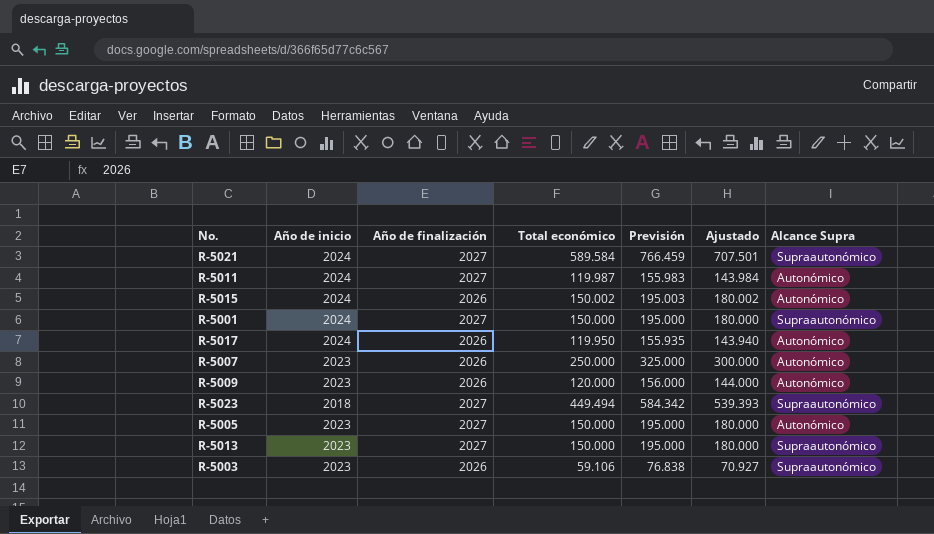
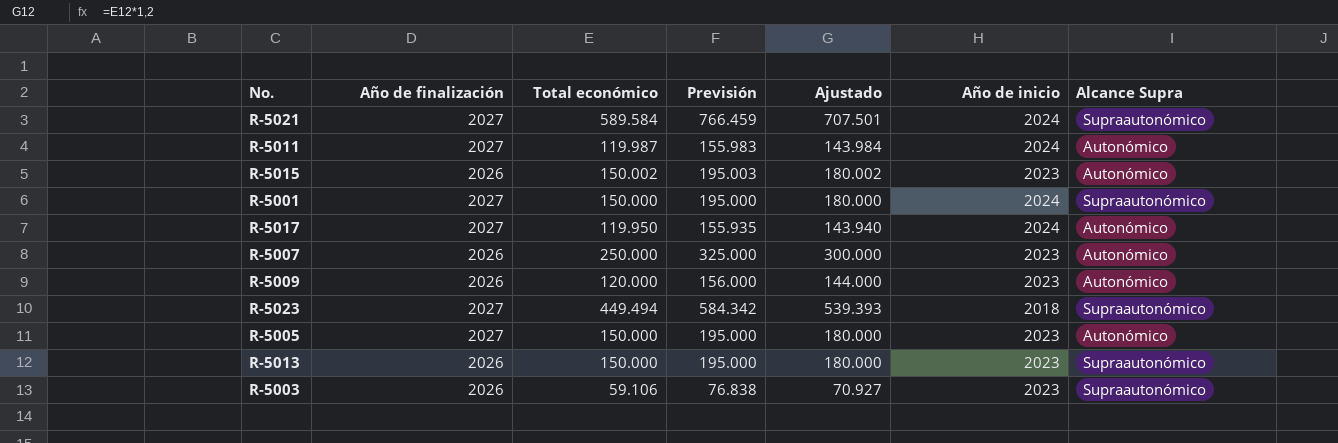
column Año de inicio | position: 2 -> 6
R-5015 | Año de inicio: 2024 -> 2023
R-5017 | Año de finalización: 2026 -> 2027
R-5013 | Año de finalización: 2027 -> 2026

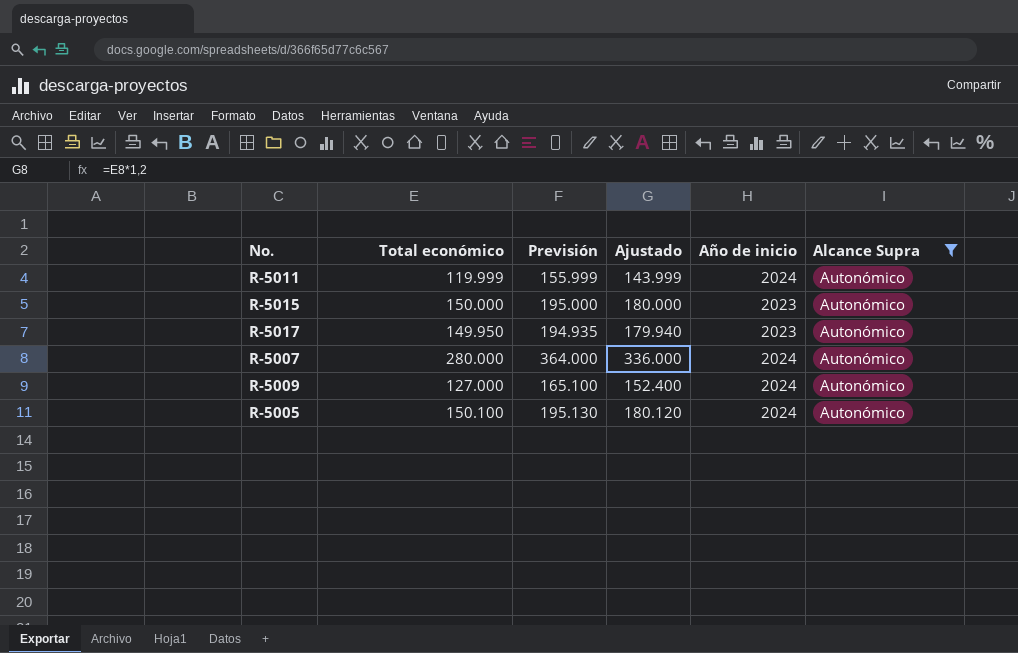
filter: none -> Alcance Supra = Autonómico
column Año de finalización | position: 2 -> none
R-5011 | Total económico: 119.987 -> 119.999
R-5011 | Previsión: 155.983 -> 155.999
R-5011 | Ajustado: 143.984 -> 143.999
R-5015 | Total económico: 150.002 -> 150.000
R-5015 | Previsión: 195.003 -> 195.000
R-5015 | Ajustado: 180.002 -> 180.000
R-5017 | Total económico: 119.950 -> 149.950
R-5017 | Previsión: 155.935 -> 194.935
R-5017 | Ajustado: 143.940 -> 179.940
R-5017 | Año de inicio: 2024 -> 2023
R-5007 | Total económico: 250.000 -> 280.000
R-5007 | Previsión: 325.000 -> 364.000
R-5007 | Ajustado: 300.000 -> 336.000
R-5007 | Año de inicio: 2023 -> 2024
R-5009 | Total económico: 120.000 -> 127.000
R-5009 | Previsión: 156.000 -> 165.100
R-5009 | Ajustado: 144.000 -> 152.400
R-5009 | Año de inicio: 2023 -> 2024
R-5005 | Total económico: 150.000 -> 150.100
R-5005 | Previsión: 195.000 -> 195.130
R-5005 | Ajustado: 180.000 -> 180.120
R-5005 | Año de inicio: 2023 -> 2024

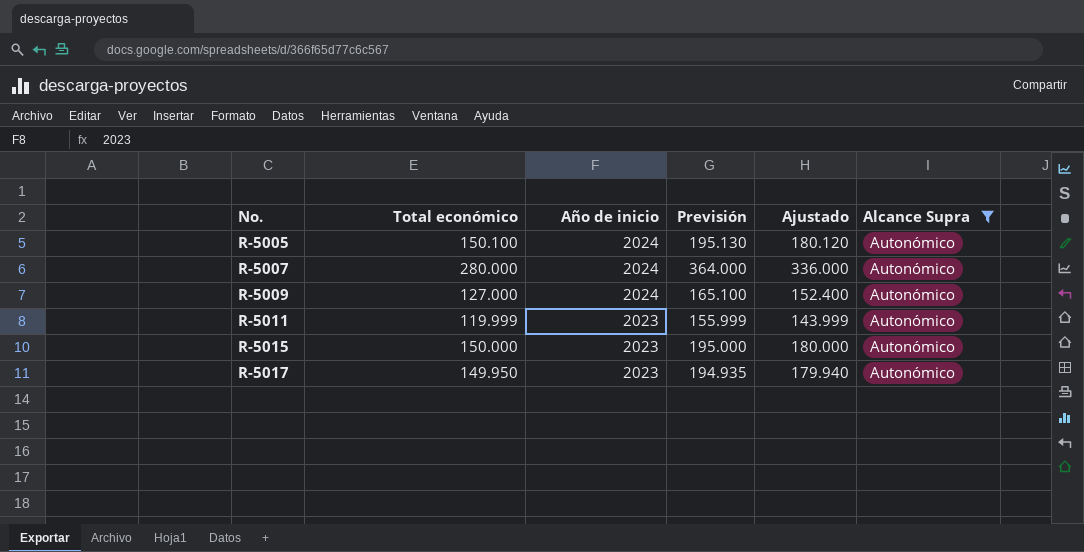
row order: none -> No. ascending
column Año de inicio | position: 5 -> 3
R-5011 | Año de inicio: 2024 -> 2023

